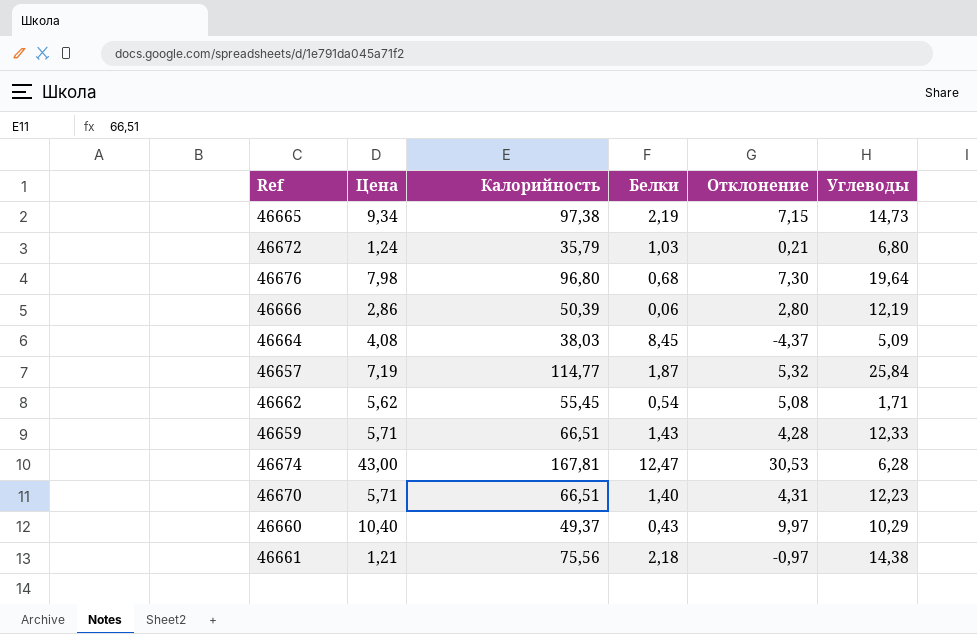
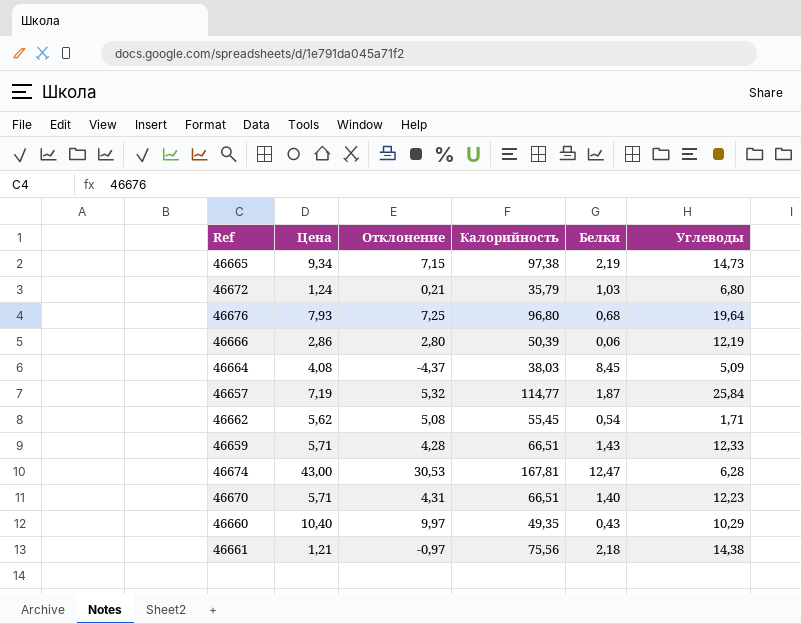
column Отклонение | position: 5 -> 3
46676 | Цена: 7,98 -> 7,93
46676 | Отклонение: 7,30 -> 7,25
46660 | Калорийность: 49,37 -> 49,35

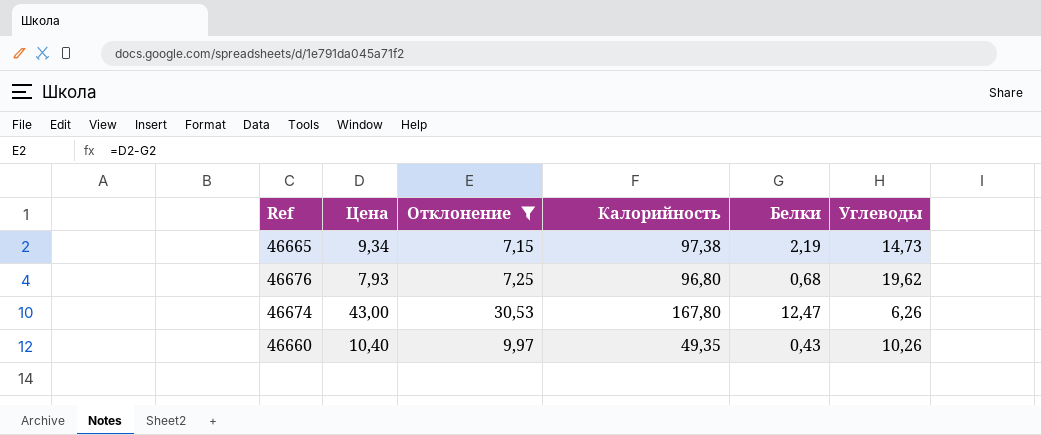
filter: none -> Отклонение >= 7,15
46676 | Углеводы: 19,64 -> 19,62
46674 | Калорийность: 167,81 -> 167,80
46674 | Углеводы: 6,28 -> 6,26
46660 | Углеводы: 10,29 -> 10,26

